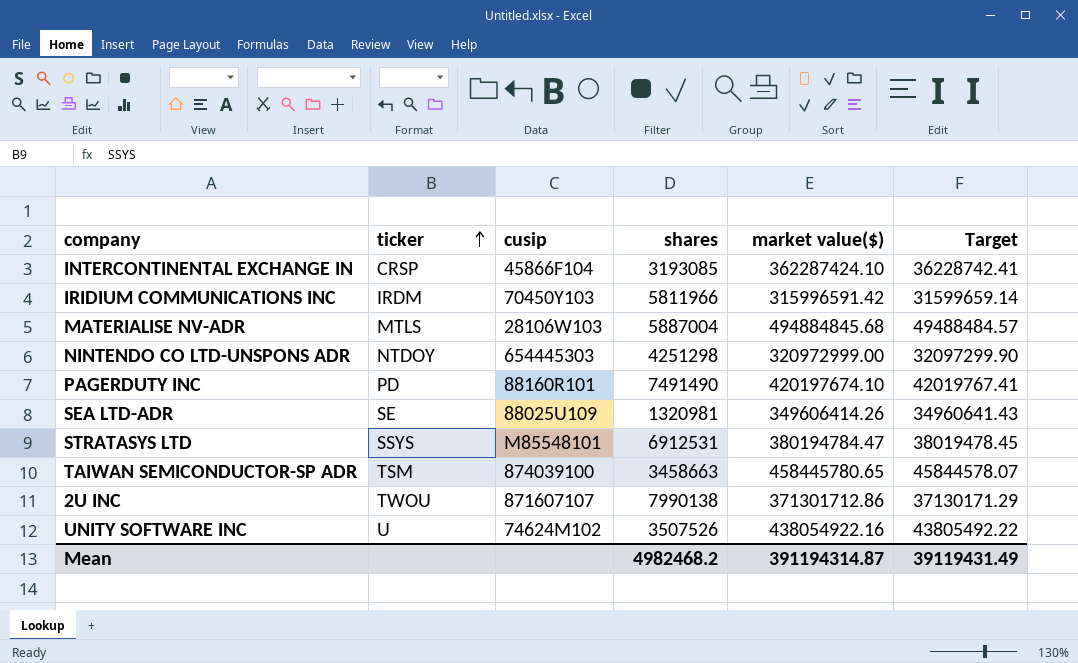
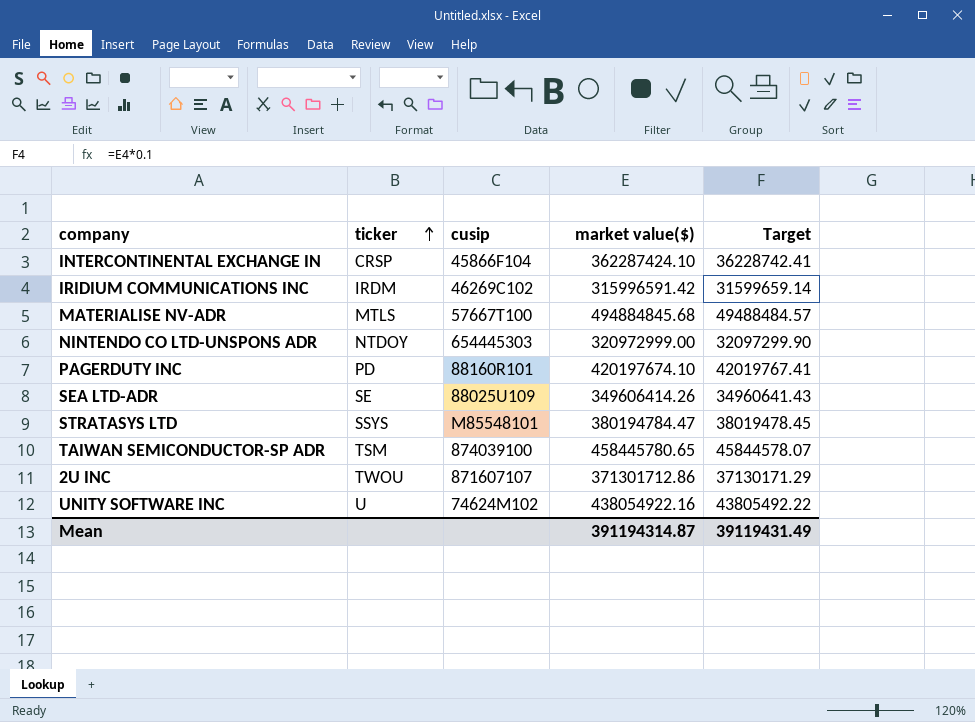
column shares | position: 4 -> none
IRIDIUM COMMUNICATIONS INC | cusip: 70450Y103 -> 46269C102
MATERIALISE NV-ADR | cusip: 28106W103 -> 57667T100

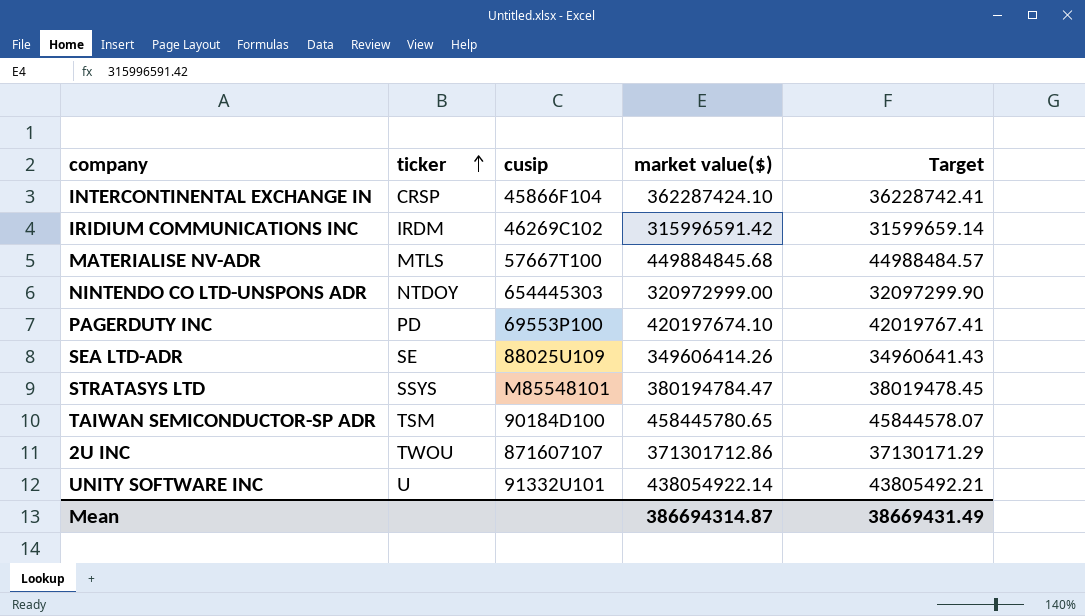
MATERIALISE NV-ADR | market value($): 494884845.68 -> 449884845.68
MATERIALISE NV-ADR | Target: 49488484.57 -> 44988484.57
PAGERDUTY INC | cusip: 88160R101 -> 69553P100
TAIWAN SEMICONDUCTOR-SP ADR | cusip: 874039100 -> 90184D100
UNITY SOFTWARE INC | cusip: 74624M102 -> 91332U101
UNITY SOFTWARE INC | market value($): 438054922.16 -> 438054922.14
UNITY SOFTWARE INC | Target: 43805492.22 -> 43805492.21
Mean | market value($): 391194314.87 -> 386694314.87
Mean | Target: 39119431.49 -> 38669431.49

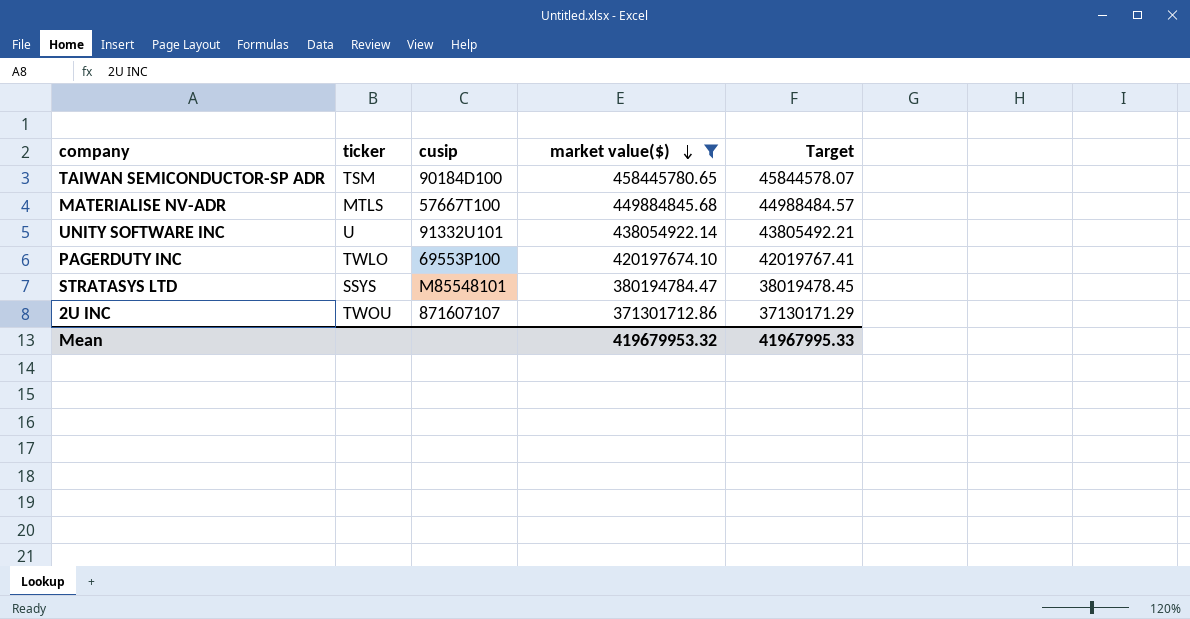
filter: none -> market value($) >= 371301712.86
row order: ticker ascending -> market value($) descending
PAGERDUTY INC | ticker: PD -> TWLO
Mean | market value($): 386694314.87 -> 419679953.32
Mean | Target: 38669431.49 -> 41967995.33

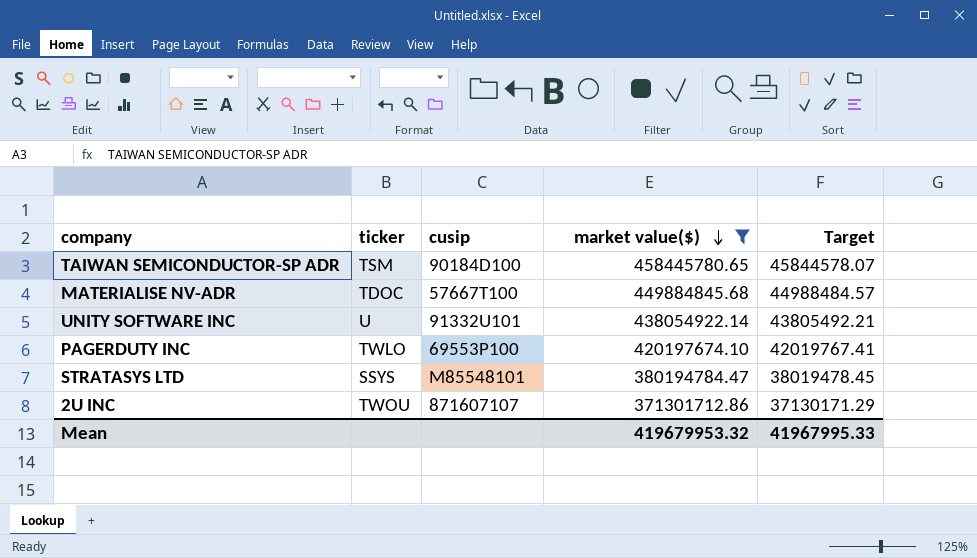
MATERIALISE NV-ADR | ticker: MTLS -> TDOC

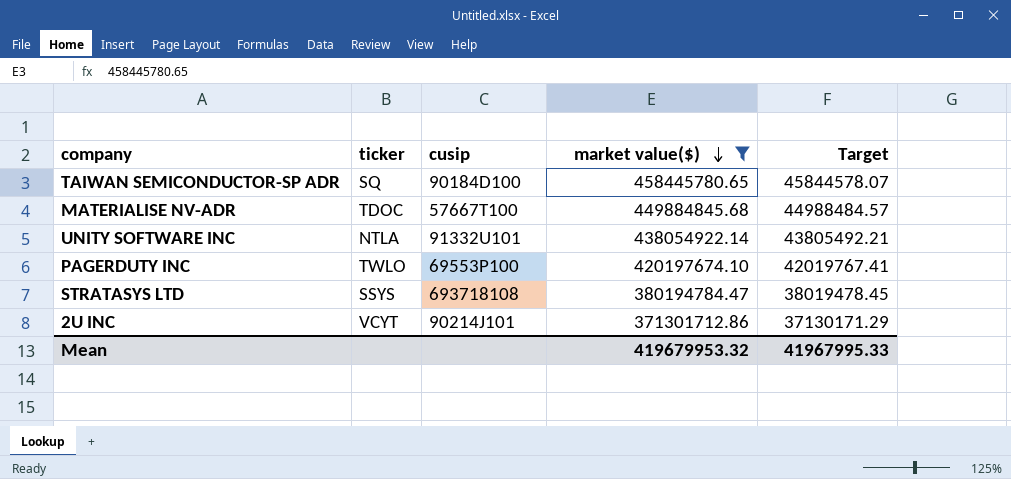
TAIWAN SEMICONDUCTOR-SP ADR | ticker: TSM -> SQ
UNITY SOFTWARE INC | ticker: U -> NTLA
STRATASYS LTD | cusip: M85548101 -> 693718108
2U INC | ticker: TWOU -> VCYT
2U INC | cusip: 871607107 -> 90214J101

